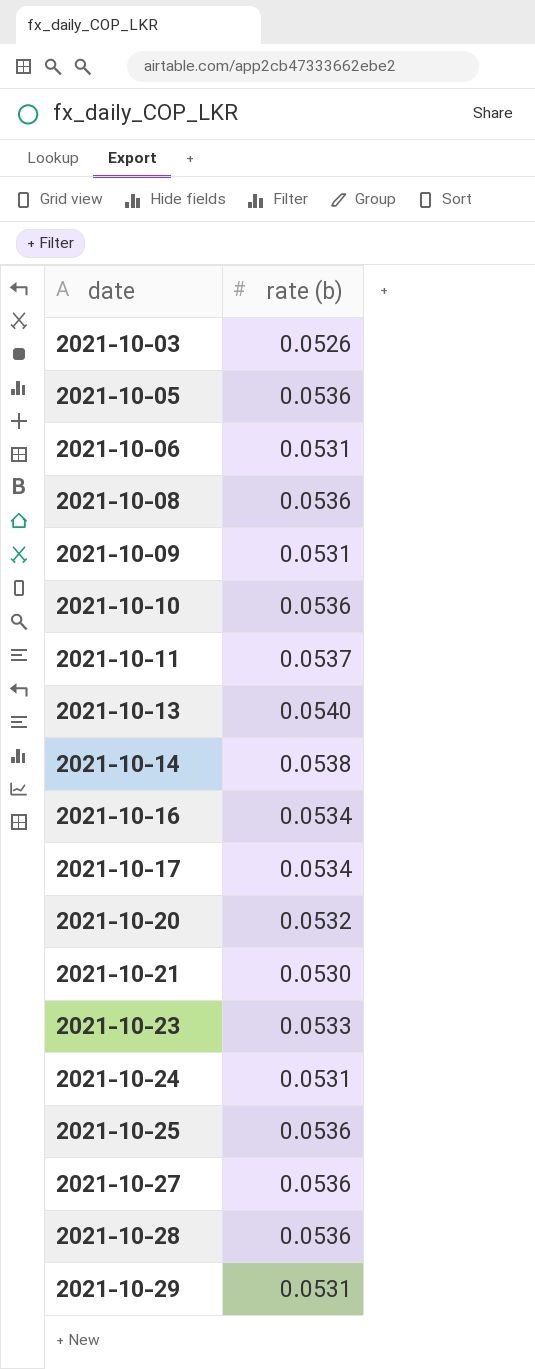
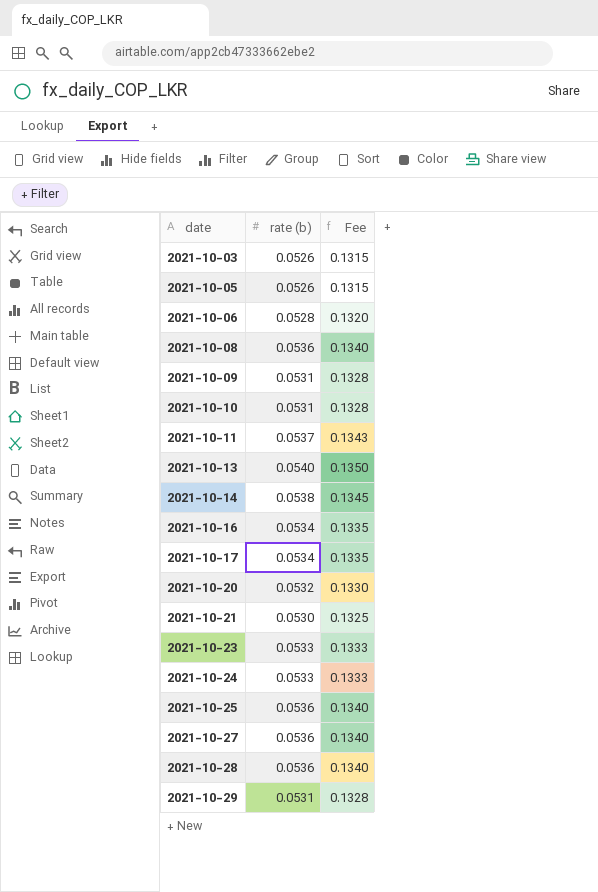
column Fee | formula: none -> [rate (b)] * 2.5
2021-10-05 | rate (b): 0.0536 -> 0.0526
2021-10-06 | rate (b): 0.0531 -> 0.0528
2021-10-10 | rate (b): 0.0536 -> 0.0531
2021-10-24 | rate (b): 0.0531 -> 0.0533

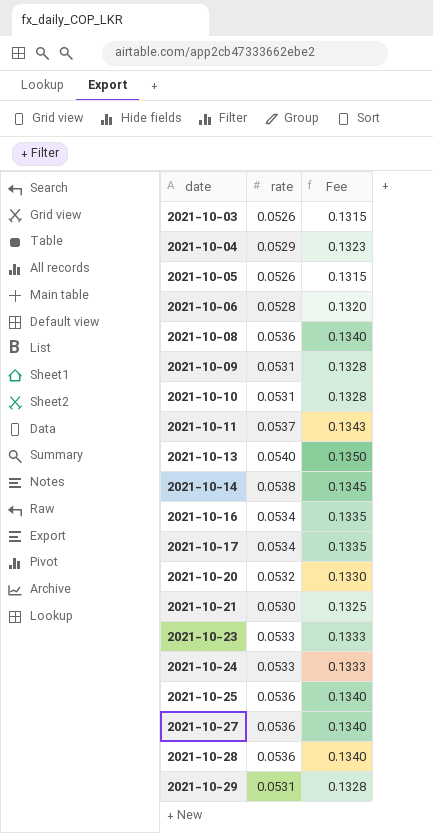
column name: rate (b) -> rate
row 2021-10-04: none -> 0.0529 | 0.1323

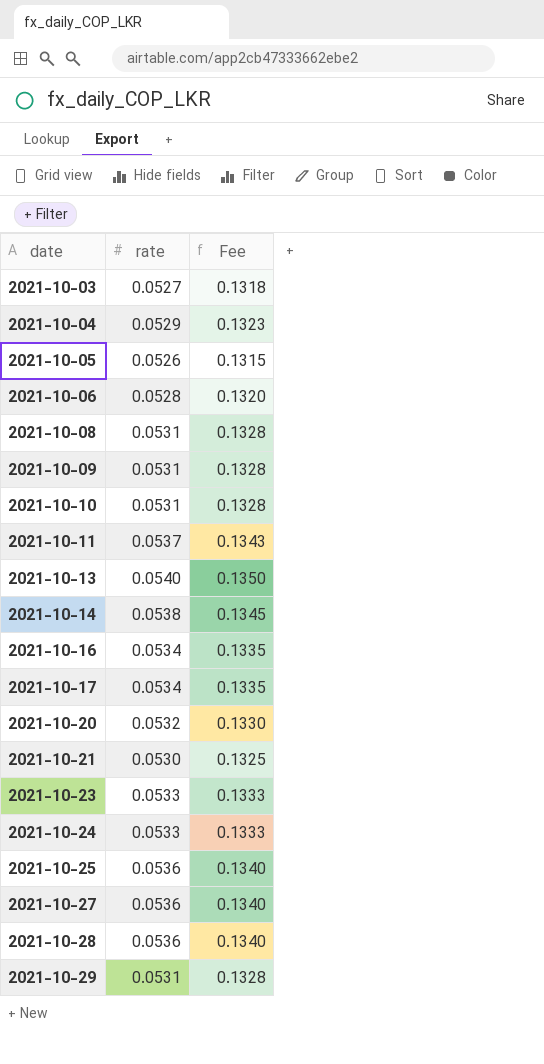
2021-10-03 | rate: 0.0526 -> 0.0527
2021-10-03 | Fee: 0.1315 -> 0.1318
2021-10-08 | rate: 0.0536 -> 0.0531
2021-10-08 | Fee: 0.1340 -> 0.1328

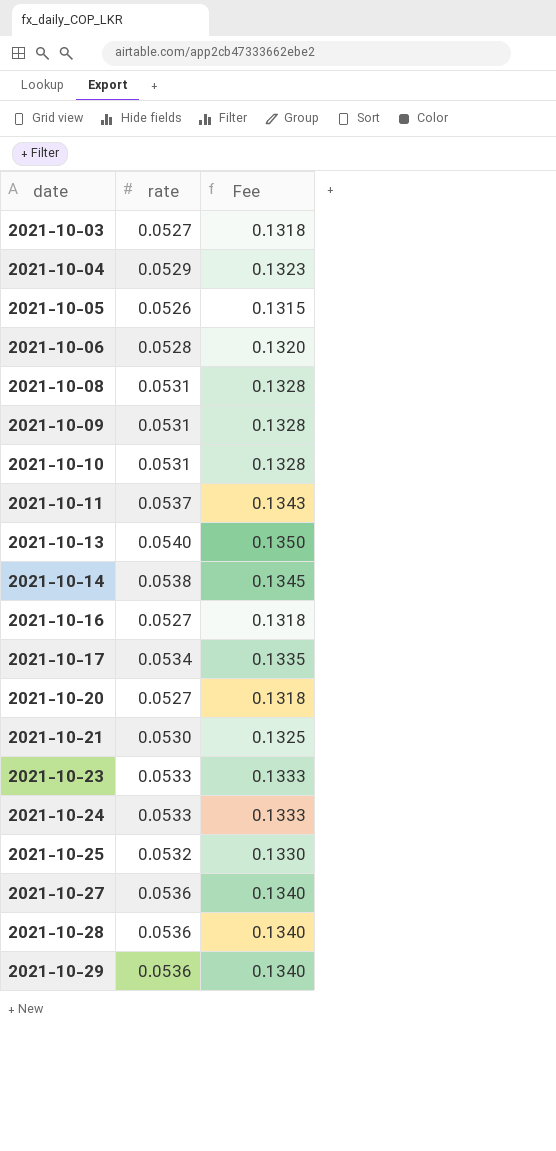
2021-10-16 | rate: 0.0534 -> 0.0527
2021-10-16 | Fee: 0.1335 -> 0.1318
2021-10-20 | rate: 0.0532 -> 0.0527
2021-10-20 | Fee: 0.1330 -> 0.1318
2021-10-25 | rate: 0.0536 -> 0.0532
2021-10-25 | Fee: 0.1340 -> 0.1330
2021-10-29 | rate: 0.0531 -> 0.0536
2021-10-29 | Fee: 0.1328 -> 0.1340

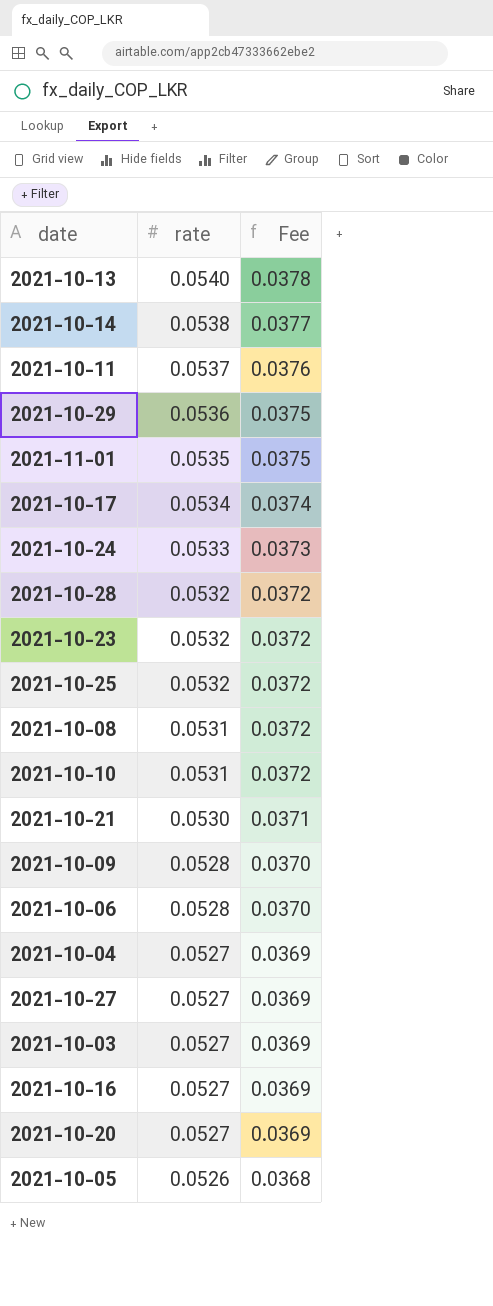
row order: date ascending -> rate descending
column Fee | formula: [rate] * 2.5 -> [rate] * 0.7
row 2021-11-01: none -> 0.0535 | 0.0375
2021-10-28 | rate: 0.0536 -> 0.0532
2021-10-23 | rate: 0.0533 -> 0.0532
2021-10-09 | rate: 0.0531 -> 0.0528
2021-10-04 | rate: 0.0529 -> 0.0527
2021-10-27 | rate: 0.0536 -> 0.0527

